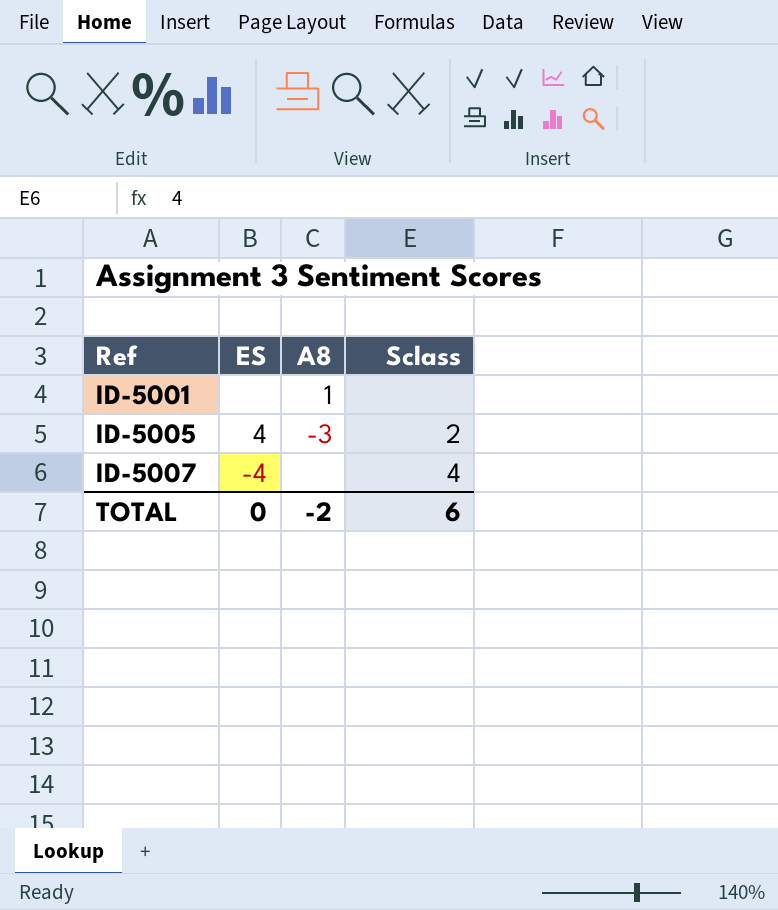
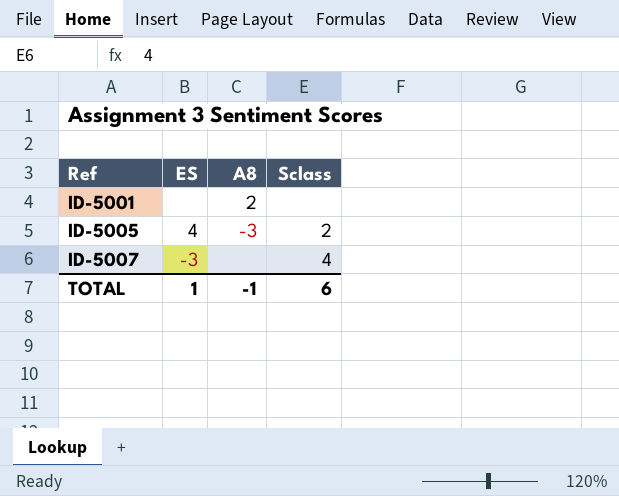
ID-5001 | A8: 1 -> 2
ID-5007 | ES: -4 -> -3
TOTAL | ES: 0 -> 1
TOTAL | A8: -2 -> -1

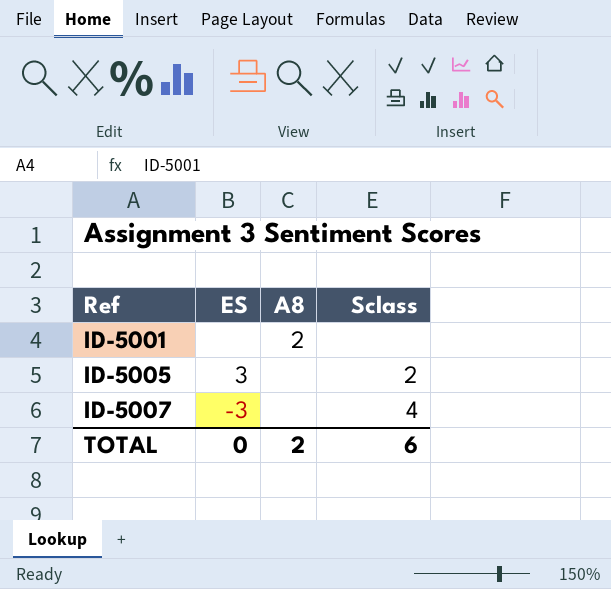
ID-5005 | ES: 4 -> 3
ID-5005 | A8: -3 -> none
TOTAL | ES: 1 -> 0
TOTAL | A8: -1 -> 2

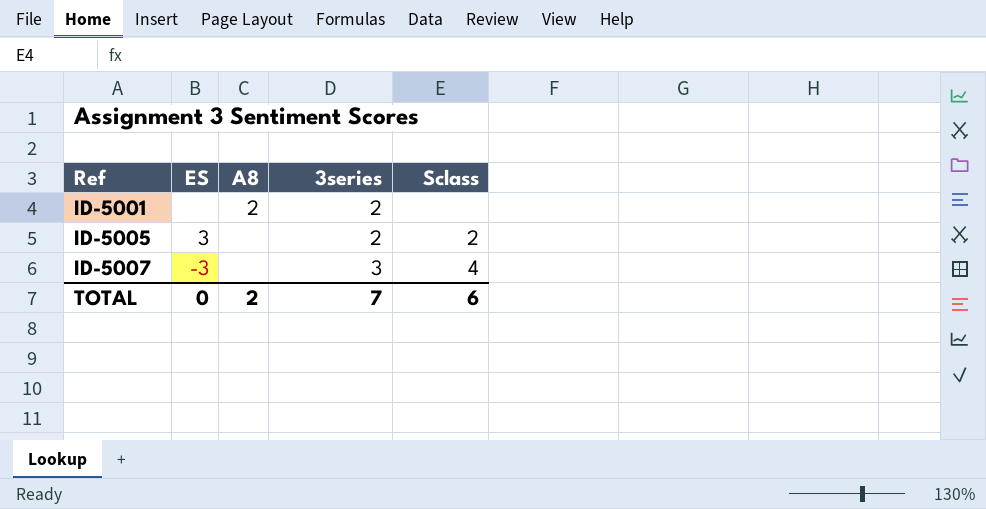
column 3series | position: none -> 4

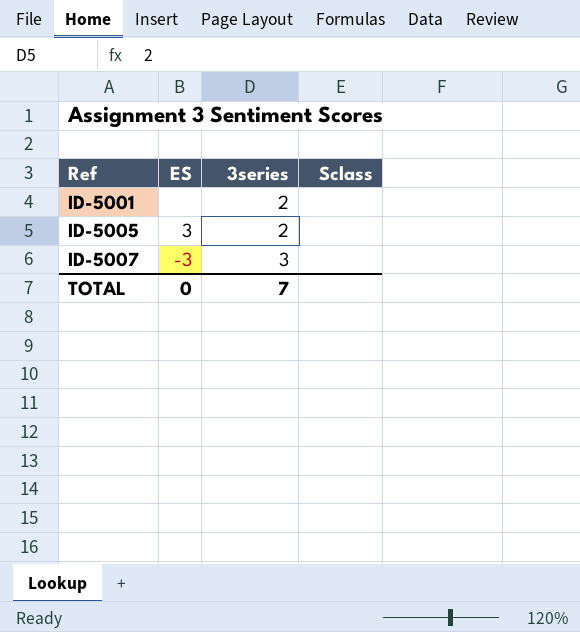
column A8 | position: 3 -> none
ID-5005 | Sclass: 2 -> none
ID-5007 | Sclass: 4 -> none
TOTAL | Sclass: 6 -> none

